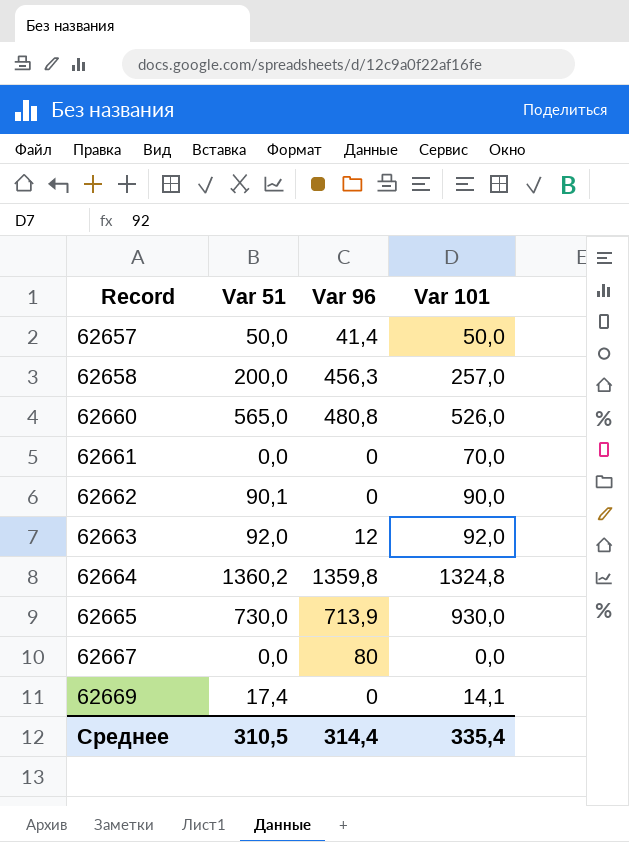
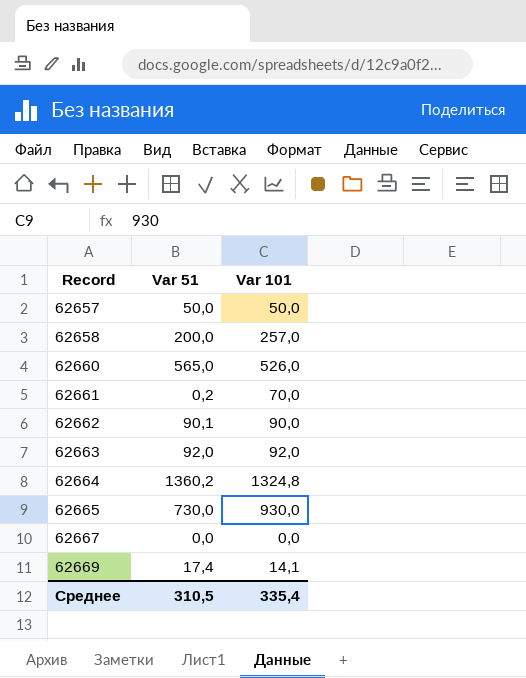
column Var 96 | position: 3 -> none
62661 | Var 51: 0,0 -> 0,2

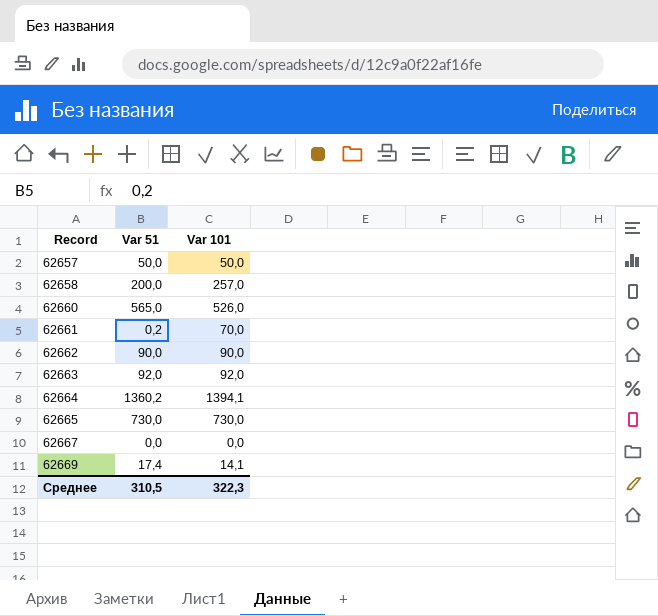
62662 | Var 51: 90,1 -> 90,0
62664 | Var 101: 1324,8 -> 1394,1
62665 | Var 101: 930,0 -> 730,0
Среднее | Var 101: 335,4 -> 322,3

